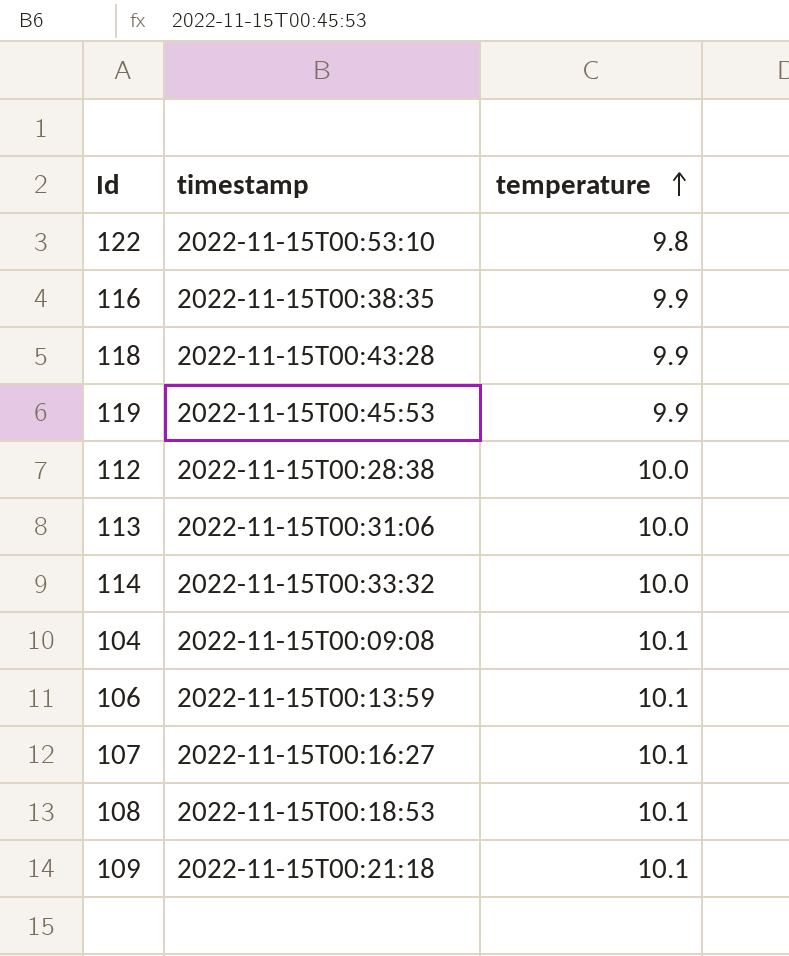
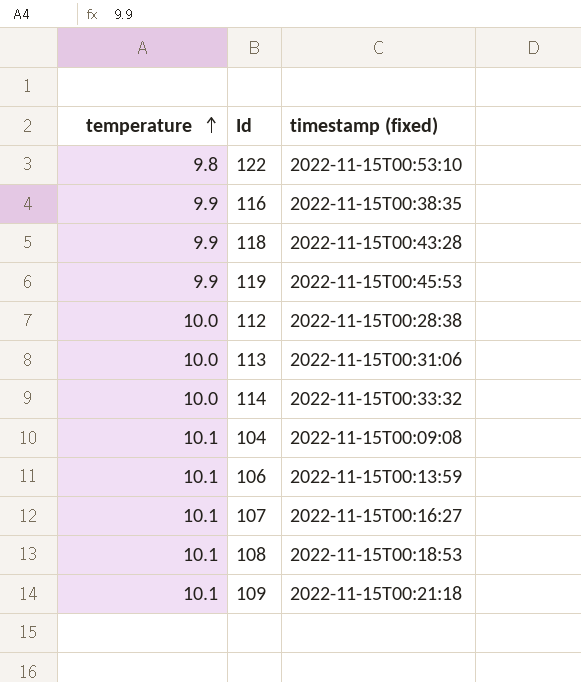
column temperature | position: 3 -> 1
column name: timestamp -> timestamp (fixed)

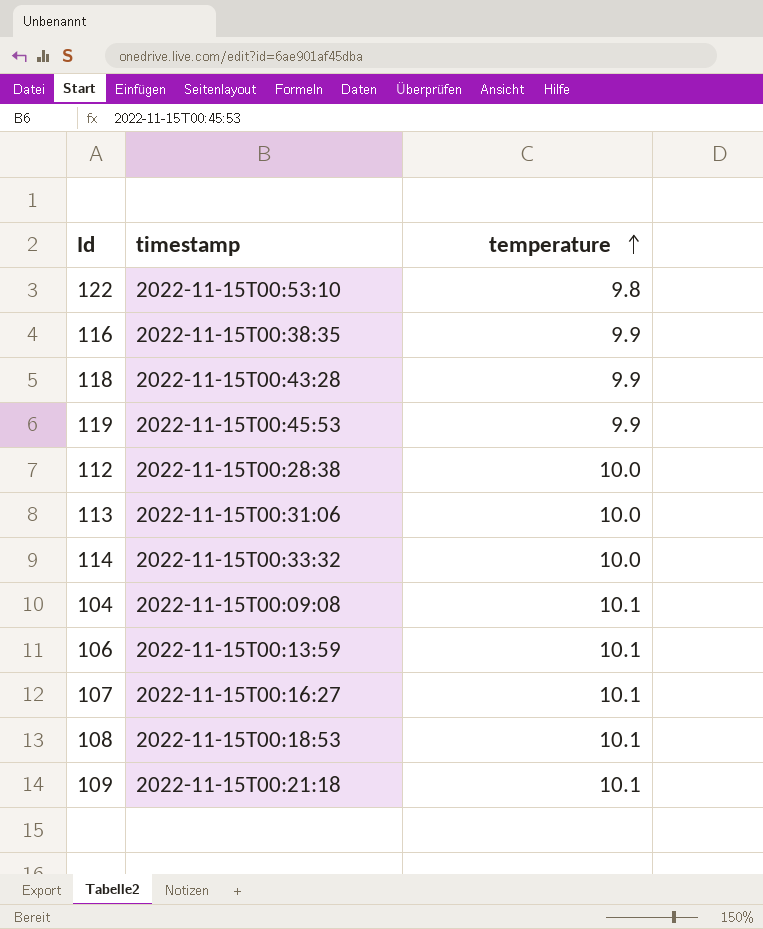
column name: timestamp (fixed) -> timestamp
column temperature | position: 1 -> 3

